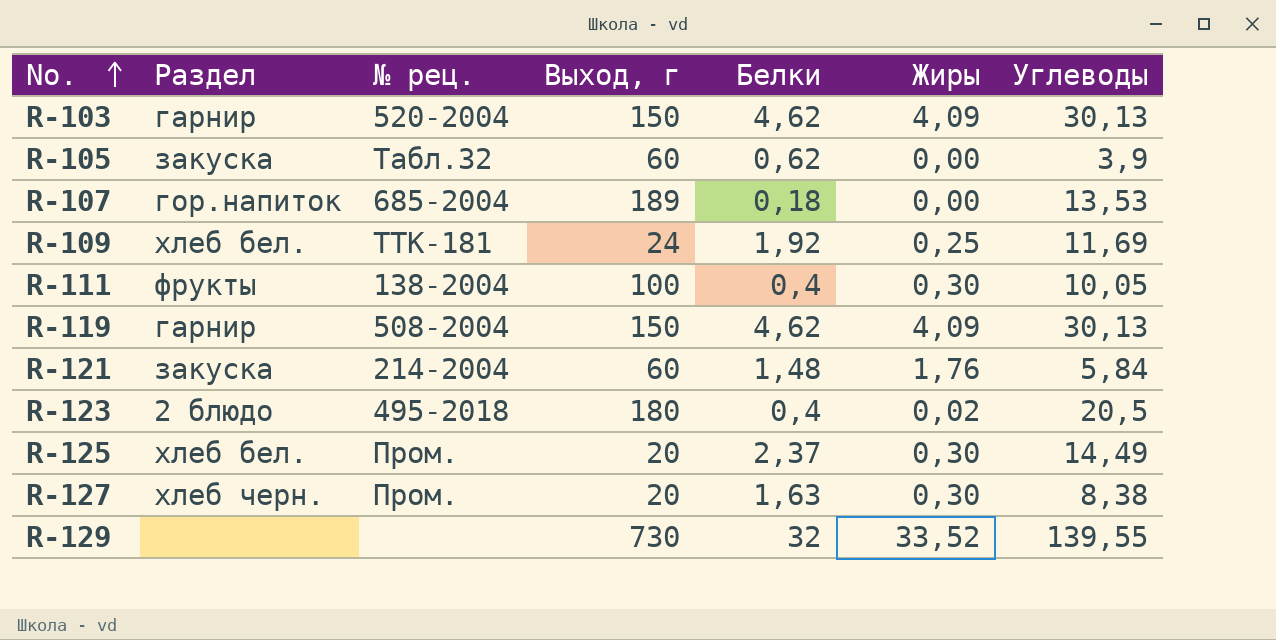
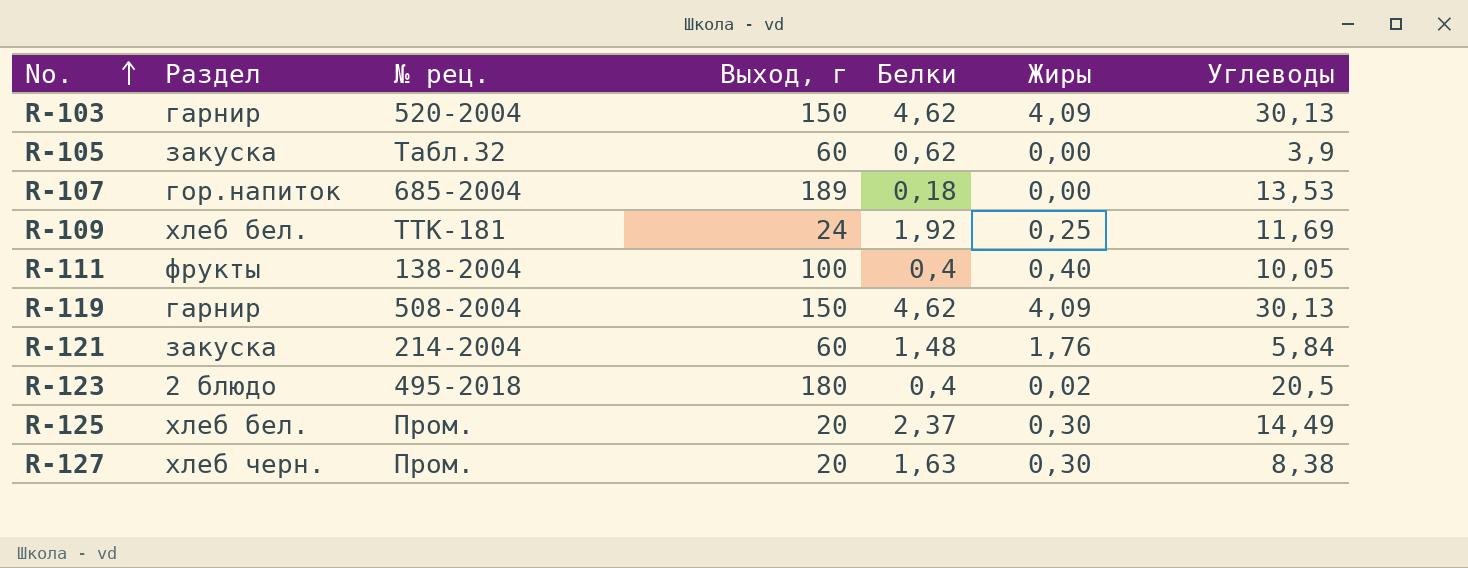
row R-129: none | none | 730 | 32 | 33,52 | 139,55 -> none
R-111 | Жиры: 0,30 -> 0,40

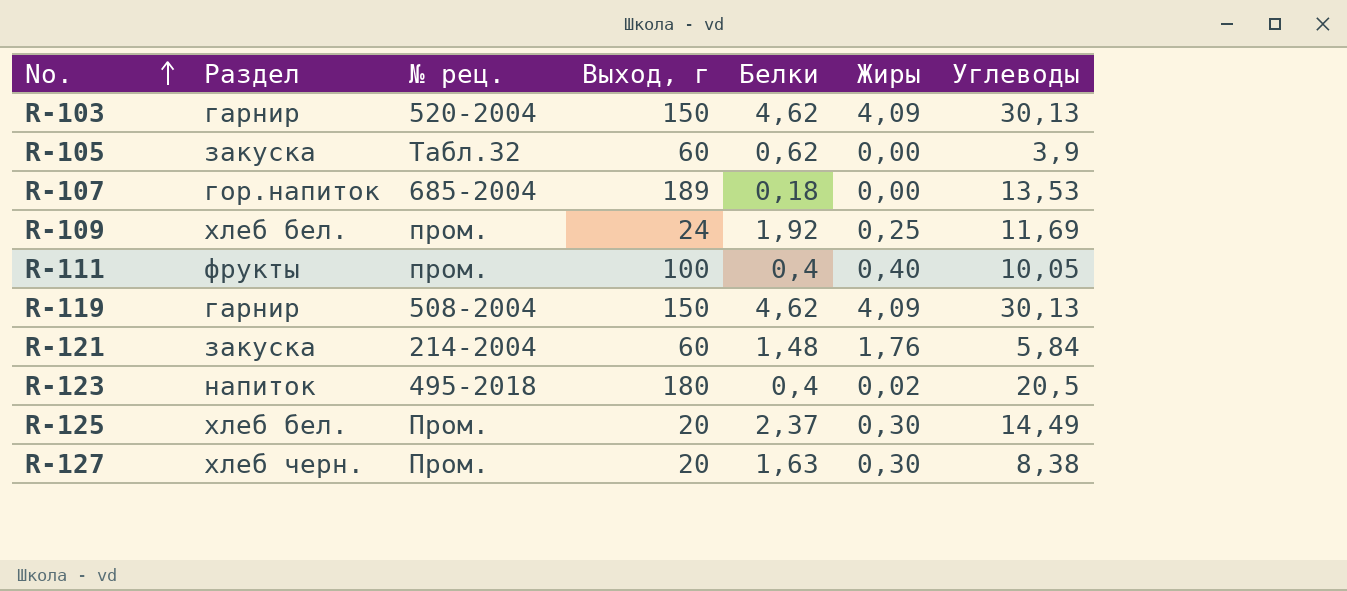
R-109 | № рец.: ТТК-181 -> пром.
R-111 | № рец.: 138-2004 -> пром.
R-123 | Раздел: 2 блюдо -> напиток

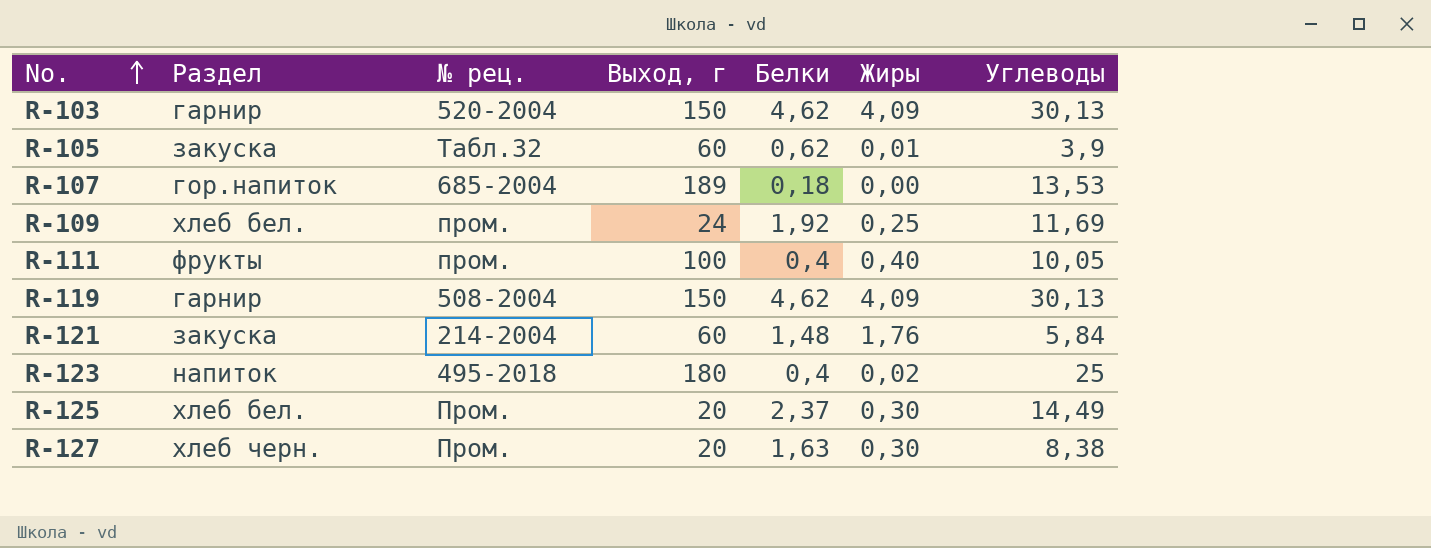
R-105 | Жиры: 0,00 -> 0,01
R-123 | Углеводы: 20,5 -> 25

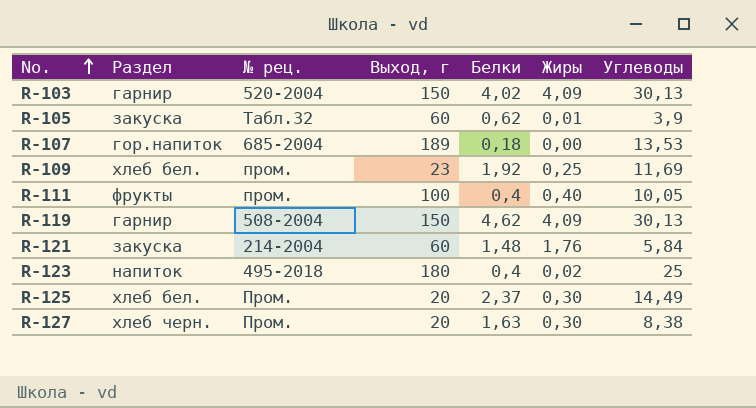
R-103 | Белки: 4,62 -> 4,02
R-109 | Выход, г: 24 -> 23

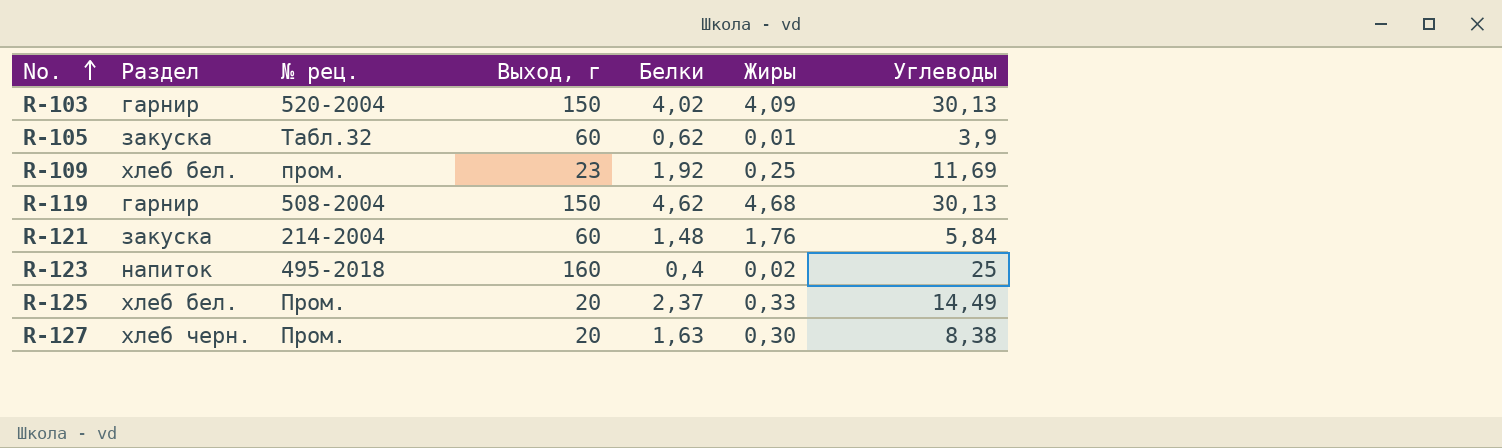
row R-107: гор.напиток | 685-2004 | 189 | 0,18 | 0,00 | 13,53 -> none
row R-111: фрукты | пром. | 100 | 0,4 | 0,40 | 10,05 -> none
R-119 | Жиры: 4,09 -> 4,68
R-123 | Выход, г: 180 -> 160
R-125 | Жиры: 0,30 -> 0,33

